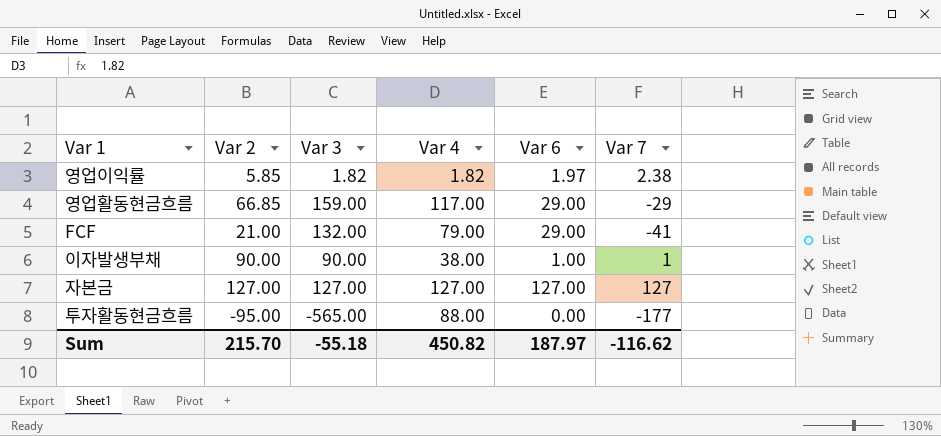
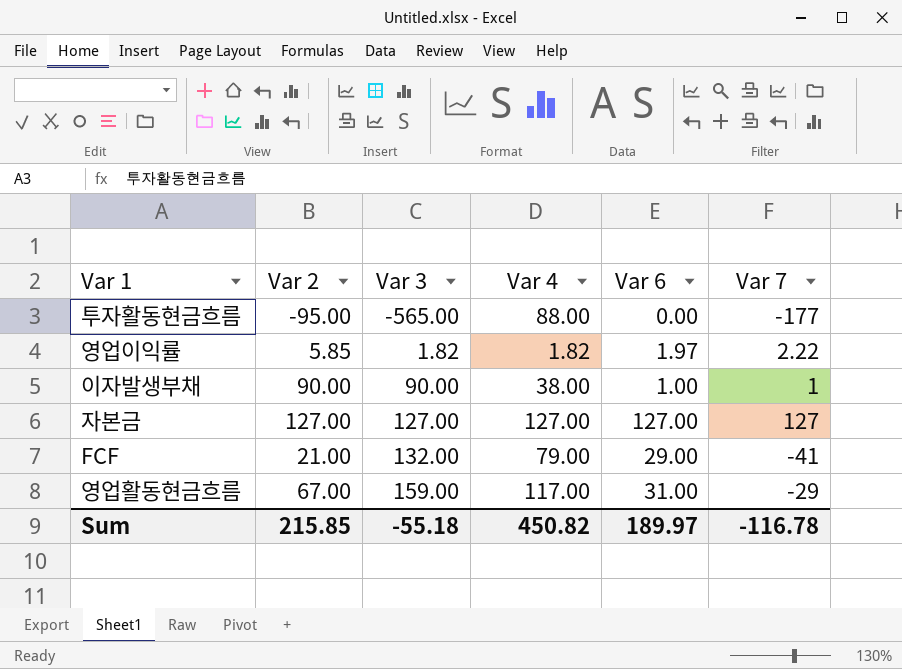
row order: none -> Var 3 ascending
영업이익률 | Var 7: 2.38 -> 2.22
영업활동현금흐름 | Var 2: 66.85 -> 67.00
영업활동현금흐름 | Var 6: 29.00 -> 31.00
Sum | Var 2: 215.70 -> 215.85
Sum | Var 6: 187.97 -> 189.97
Sum | Var 7: -116.62 -> -116.78

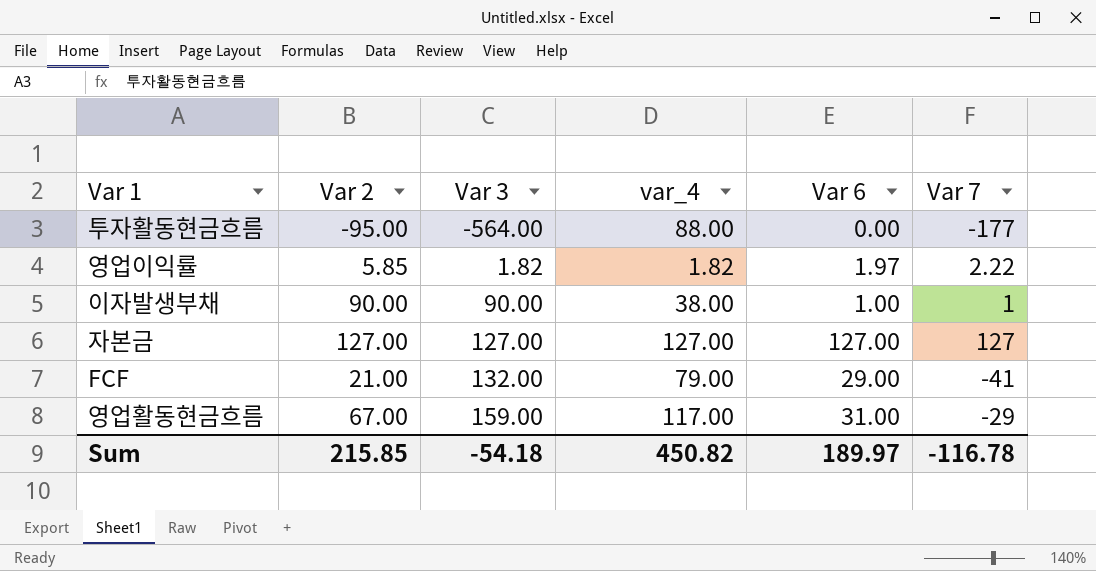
column name: Var 4 -> var_4
투자활동현금흐름 | Var 3: -565.00 -> -564.00
Sum | Var 3: -55.18 -> -54.18

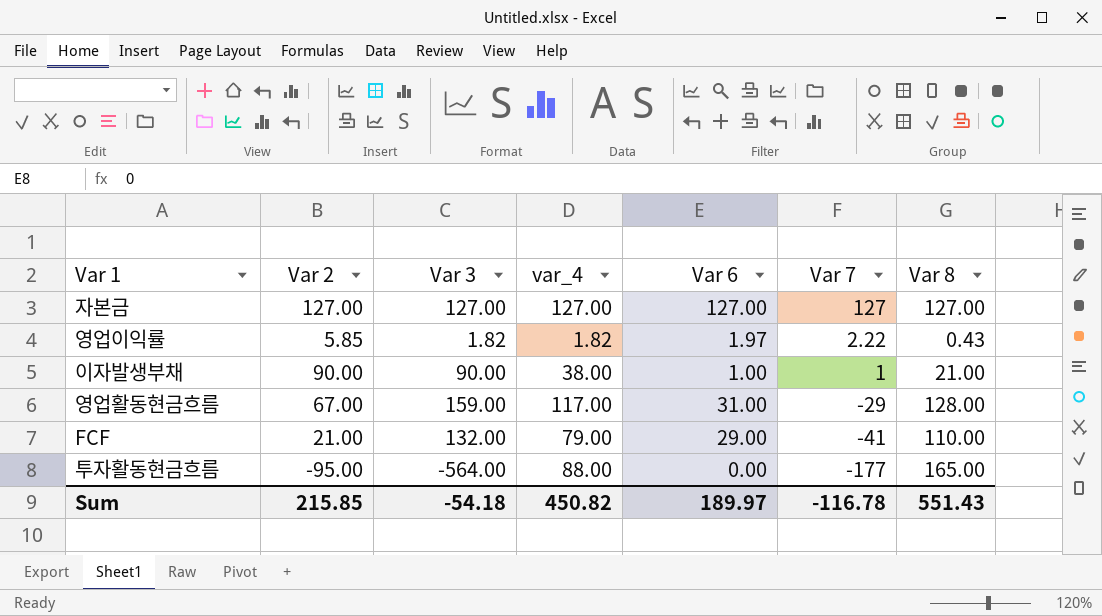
row order: Var 3 ascending -> Var 7 descending
column Var 8 | position: none -> 7

